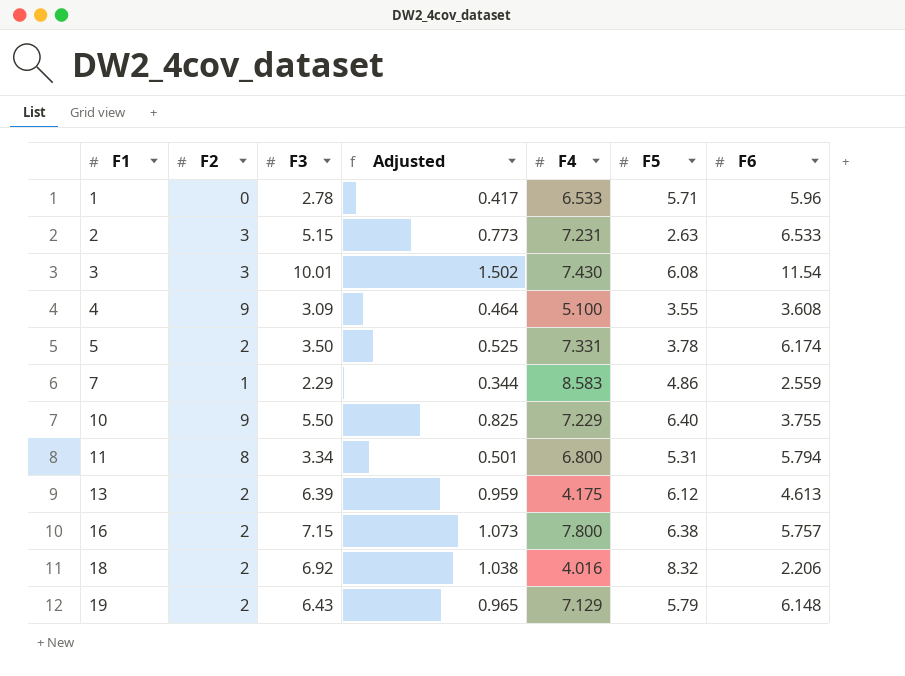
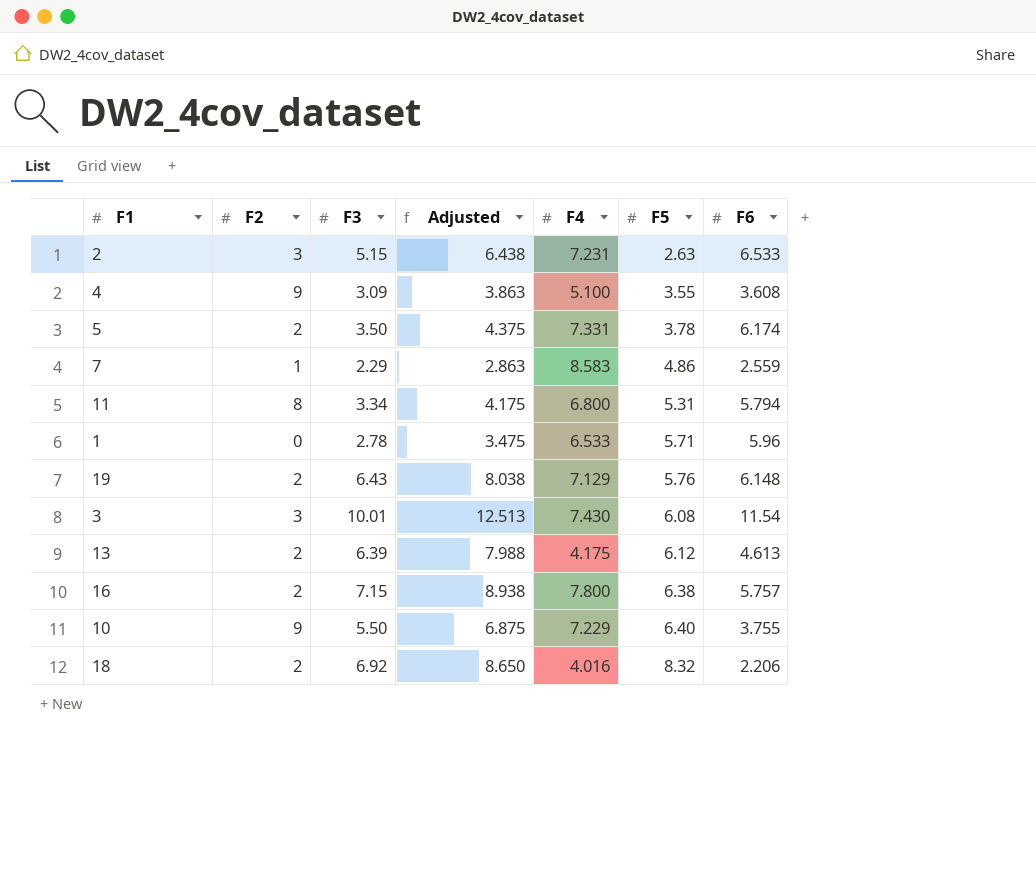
row order: F1 ascending -> F5 ascending
column Adjusted | formula: [F3] * 0.15 -> [F3] * 1.25
19 | F5: 5.79 -> 5.76

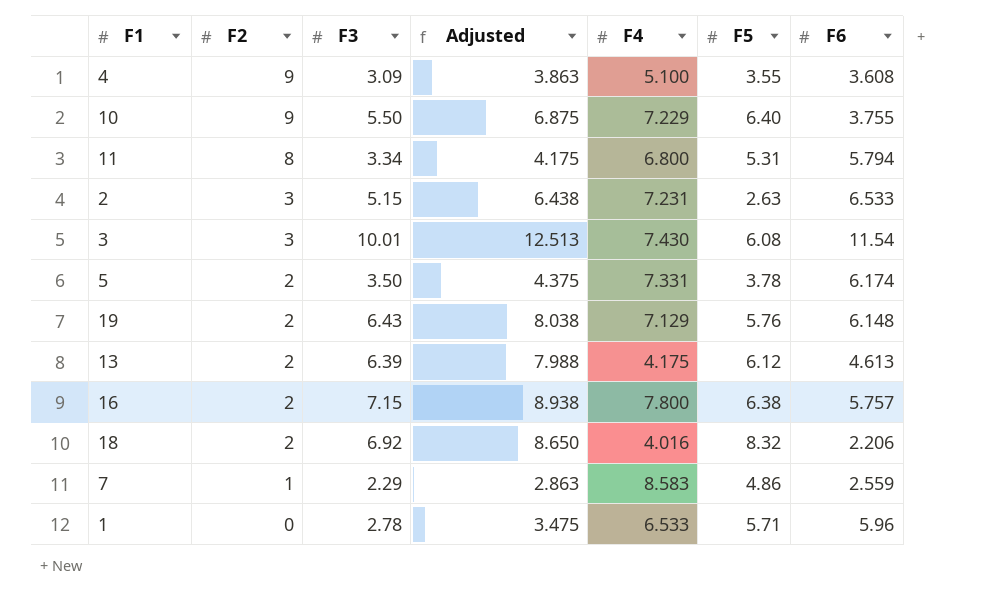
row order: F5 ascending -> F2 descending

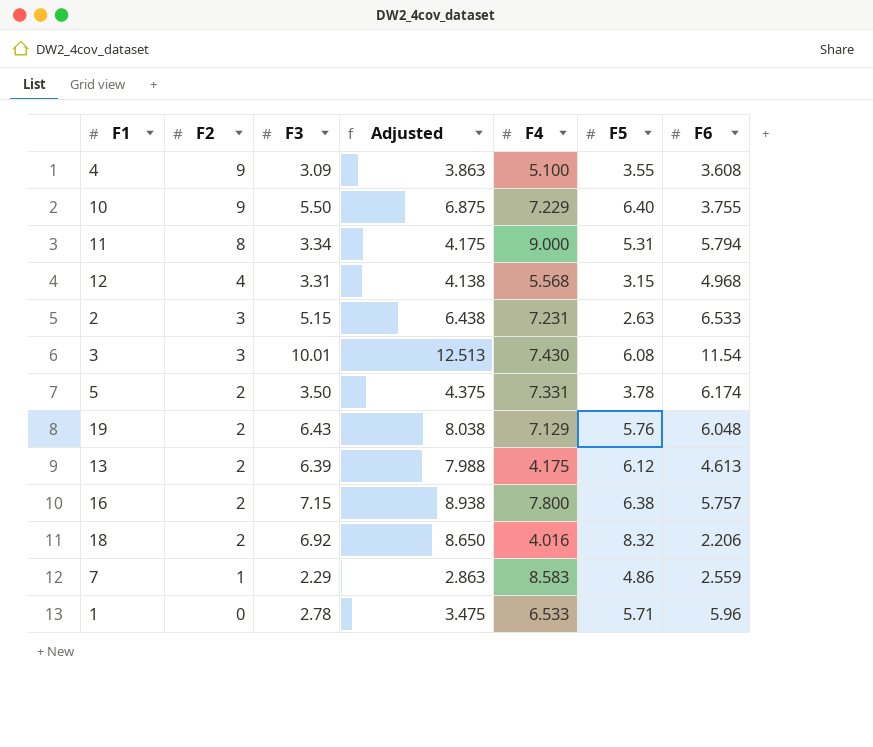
11 | F4: 6.800 -> 9.000
row 12: none -> 4 | 3.31 | 4.138 | 5.568 | 3.15 | 4.968
19 | F6: 6.148 -> 6.048

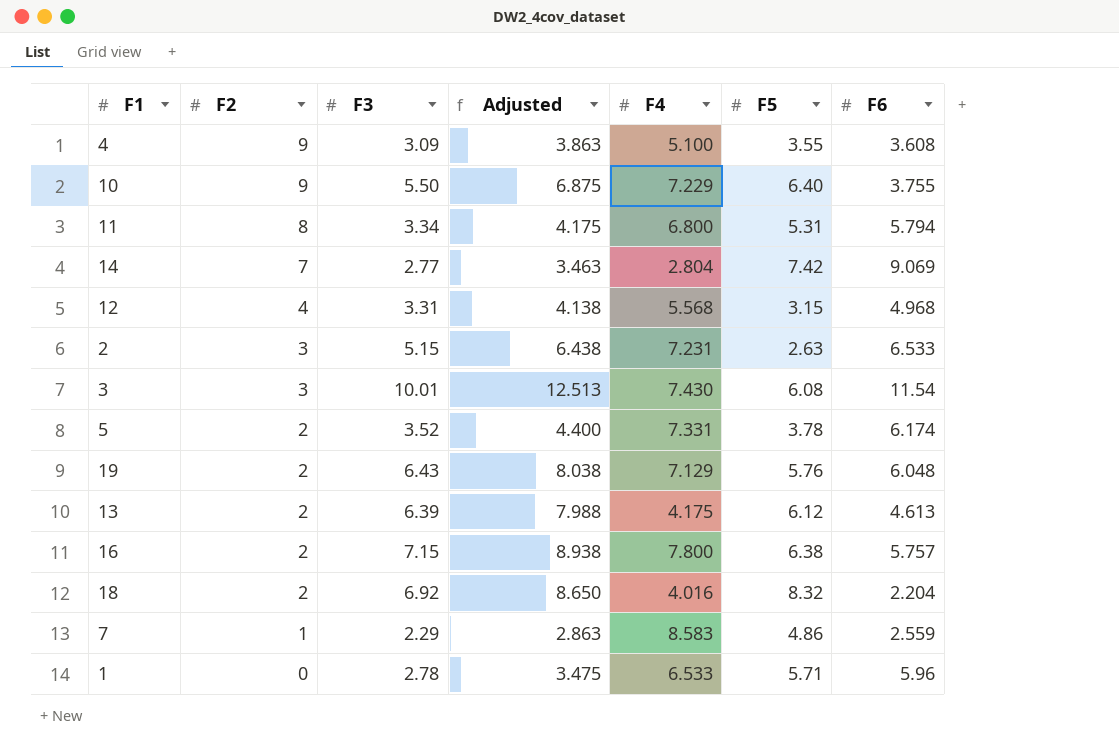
11 | F4: 9.000 -> 6.800
row 14: none -> 7 | 2.77 | 3.463 | 2.804 | 7.42 | 9.069
5 | F3: 3.50 -> 3.52
5 | Adjusted: 4.375 -> 4.400
18 | F6: 2.206 -> 2.204

